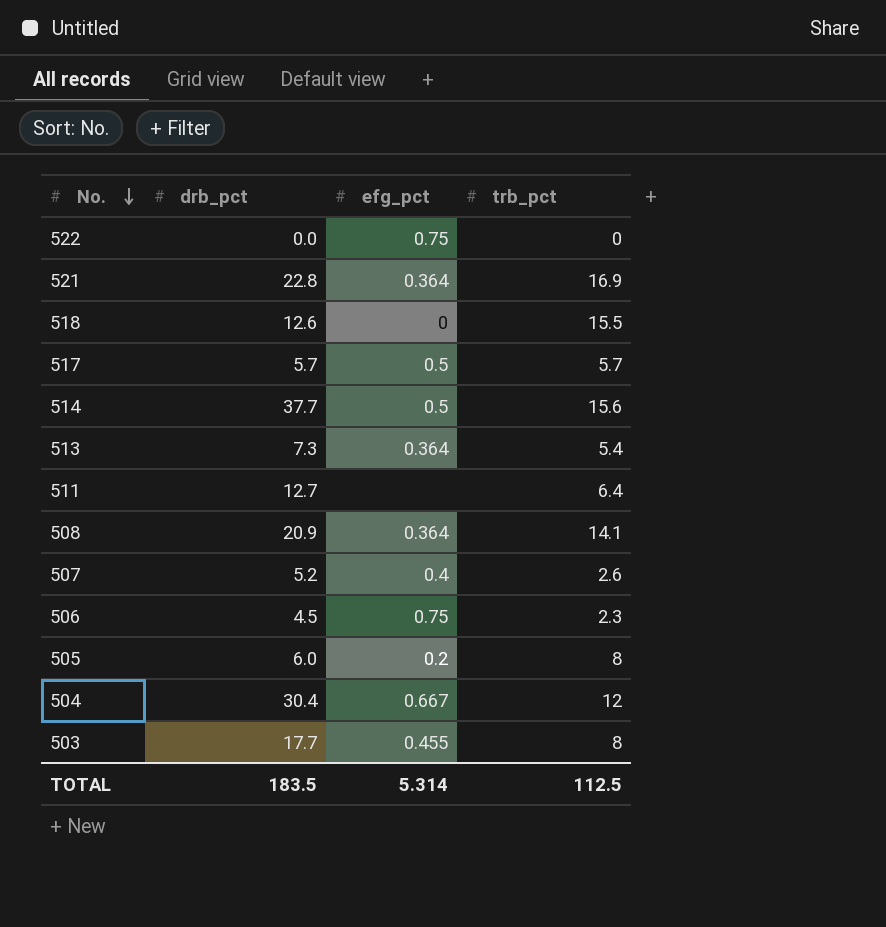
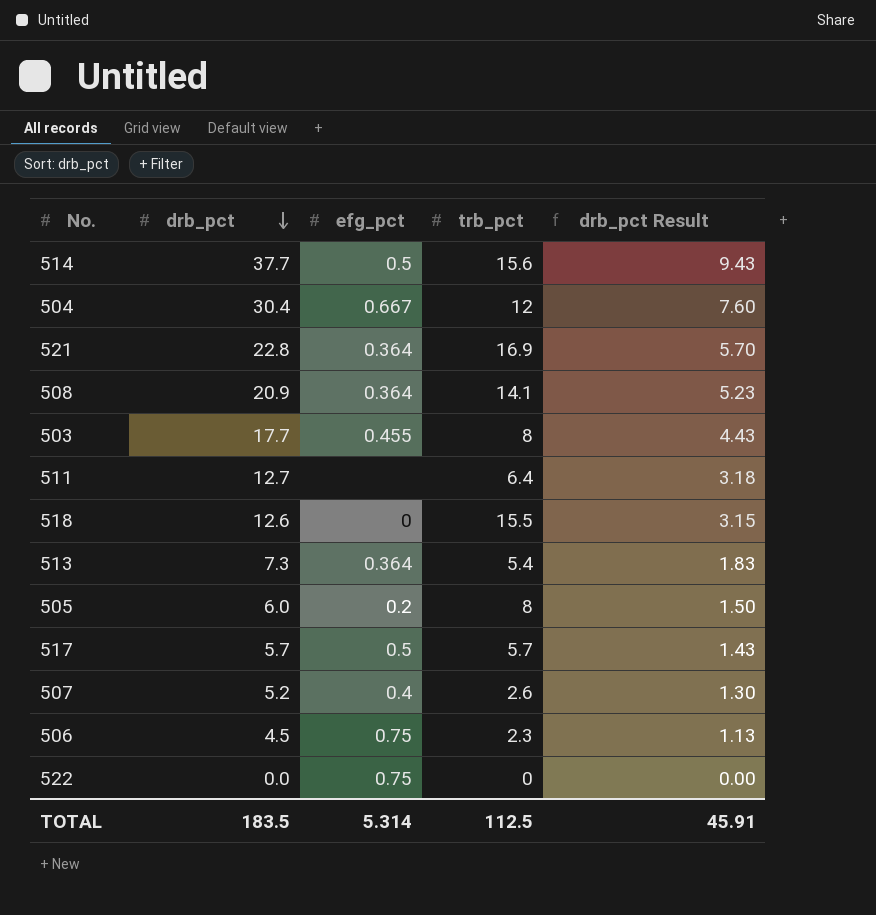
row order: No. descending -> drb_pct descending
column drb_pct Result | formula: none -> [drb_pct] * 0.25

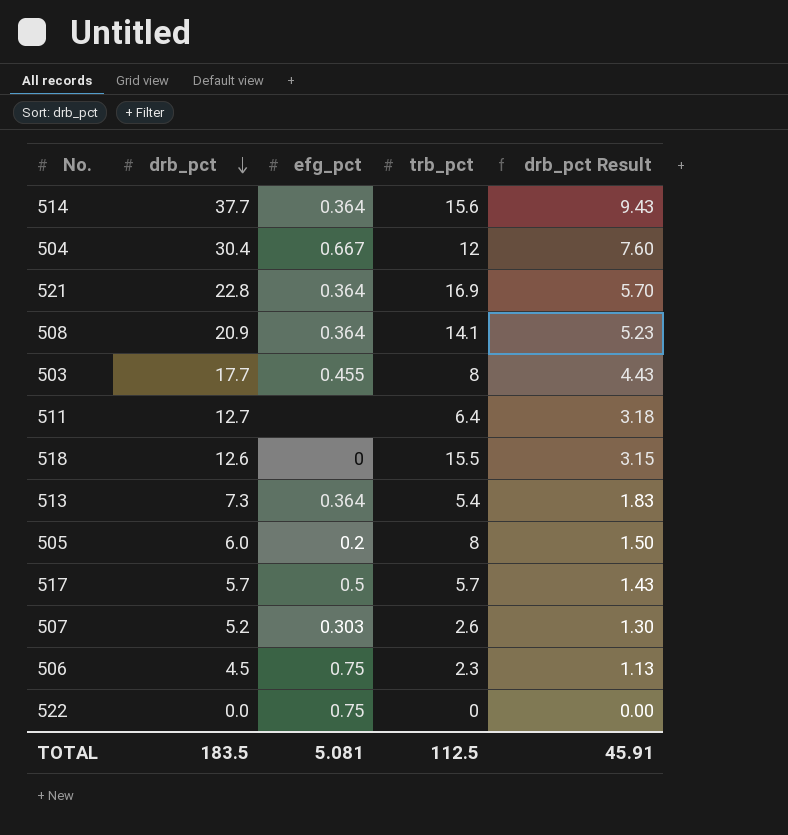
514 | efg_pct: 0.5 -> 0.364
507 | efg_pct: 0.4 -> 0.303
TOTAL | efg_pct: 5.314 -> 5.081

